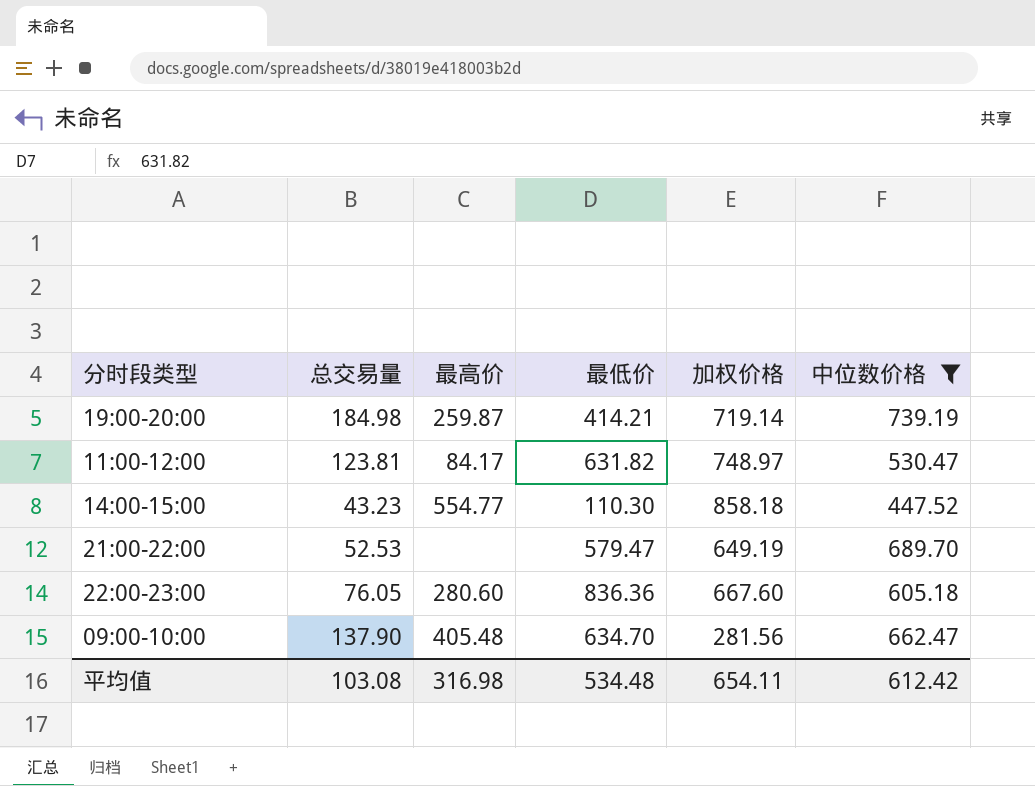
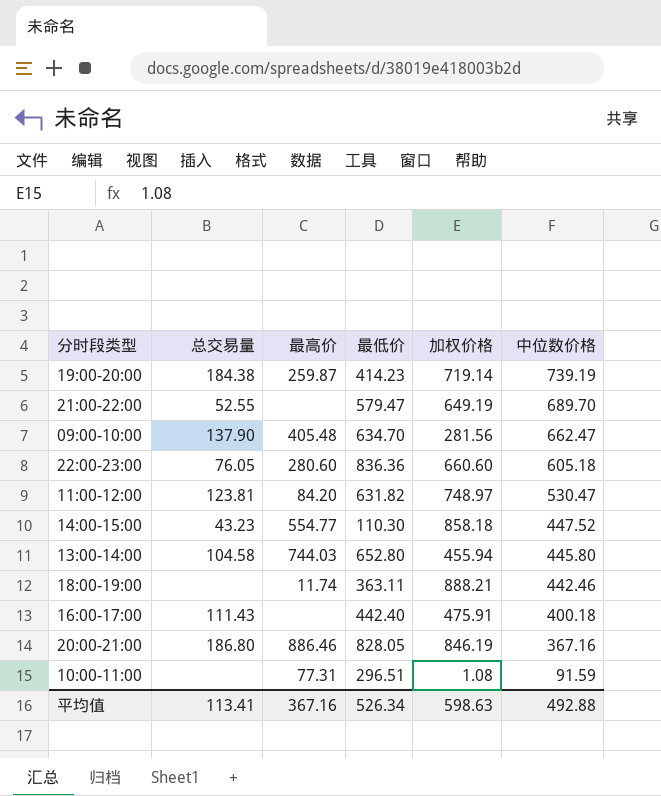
filter: 中位数价格 >= 447.52 -> none
row order: none -> 中位数价格 descending
19:00-20:00 | 总交易量: 184.98 -> 184.38
19:00-20:00 | 最低价: 414.21 -> 414.23
21:00-22:00 | 总交易量: 52.53 -> 52.55
22:00-23:00 | 加权价格: 667.60 -> 660.60
11:00-12:00 | 最高价: 84.17 -> 84.20
平均值 | 总交易量: 103.08 -> 113.41
平均值 | 最高价: 316.98 -> 367.16
平均值 | 最低价: 534.48 -> 526.34
平均值 | 加权价格: 654.11 -> 598.63
平均值 | 中位数价格: 612.42 -> 492.88

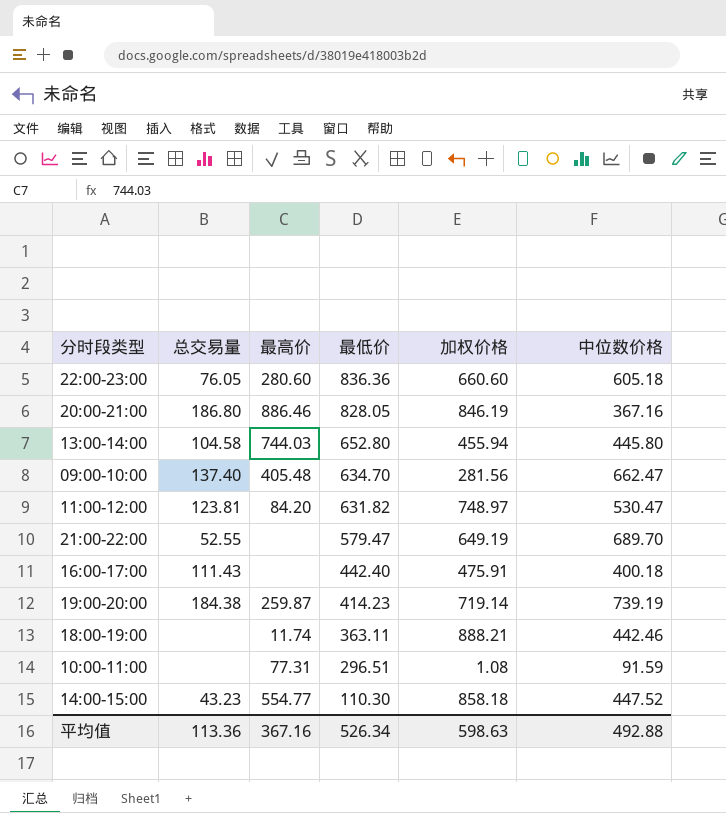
row order: 中位数价格 descending -> 最低价 descending
09:00-10:00 | 总交易量: 137.90 -> 137.40
平均值 | 总交易量: 113.41 -> 113.36

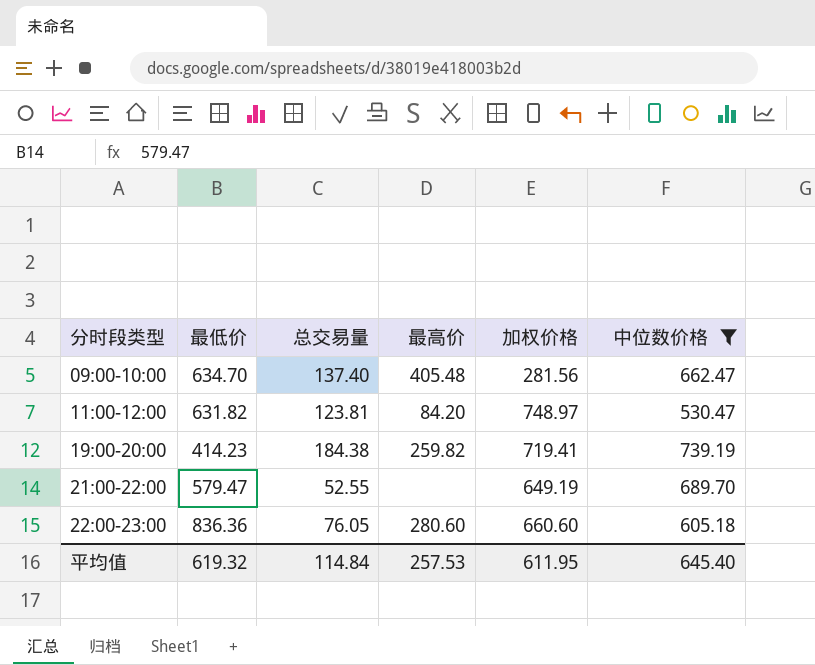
filter: none -> 中位数价格 >= 530.47
row order: 最低价 descending -> 分时段类型 ascending
column 最低价 | position: 4 -> 2
19:00-20:00 | 最高价: 259.87 -> 259.82
19:00-20:00 | 加权价格: 719.14 -> 719.41
平均值 | 最低价: 526.34 -> 619.32
平均值 | 总交易量: 113.36 -> 114.84
平均值 | 最高价: 367.16 -> 257.53
平均值 | 加权价格: 598.63 -> 611.95
平均值 | 中位数价格: 492.88 -> 645.40

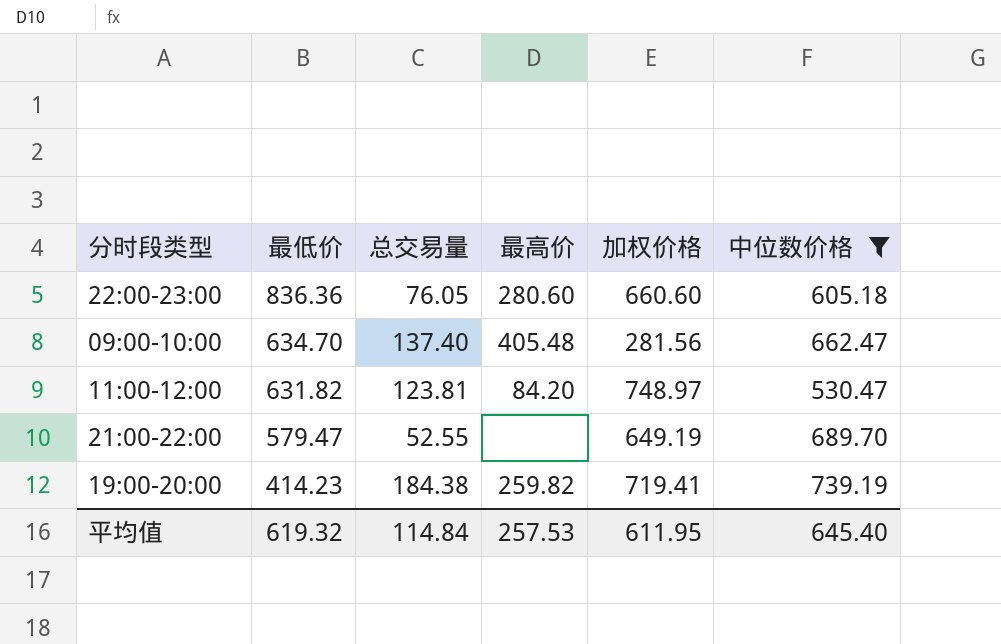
row order: 分时段类型 ascending -> 最低价 descending

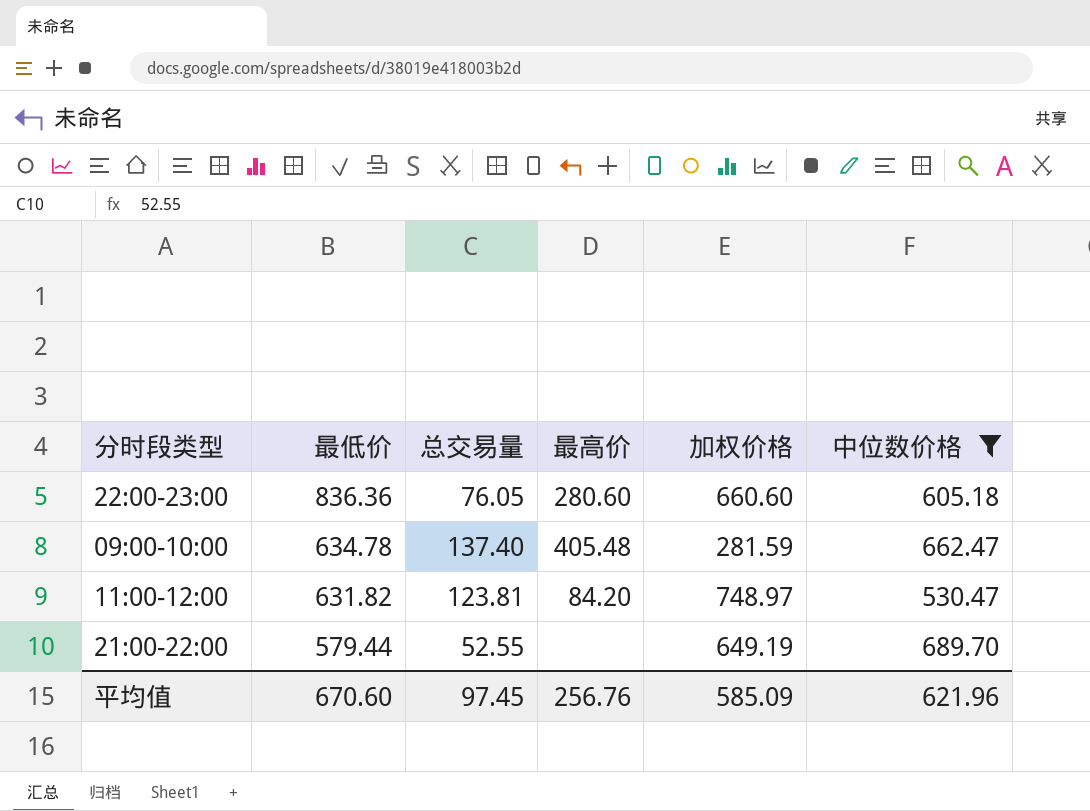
row 19:00-20:00: 414.23 | 184.38 | 259.82 | 719.41 | 739.19 -> none
09:00-10:00 | 最低价: 634.70 -> 634.78
09:00-10:00 | 加权价格: 281.56 -> 281.59
21:00-22:00 | 最低价: 579.47 -> 579.44
平均值 | 最低价: 619.32 -> 670.60
平均值 | 总交易量: 114.84 -> 97.45
平均值 | 最高价: 257.53 -> 256.76
平均值 | 加权价格: 611.95 -> 585.09
平均值 | 中位数价格: 645.40 -> 621.96

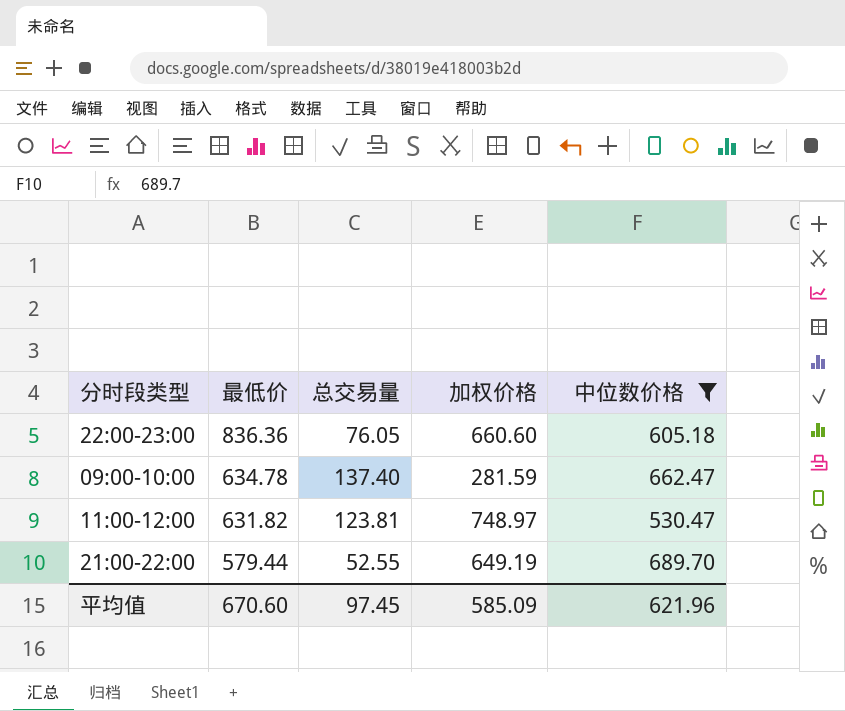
column 最高价 | position: 4 -> none

